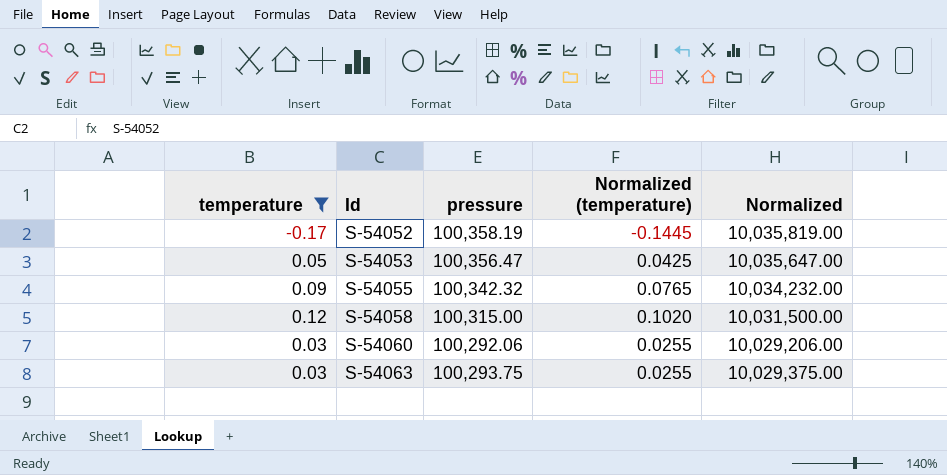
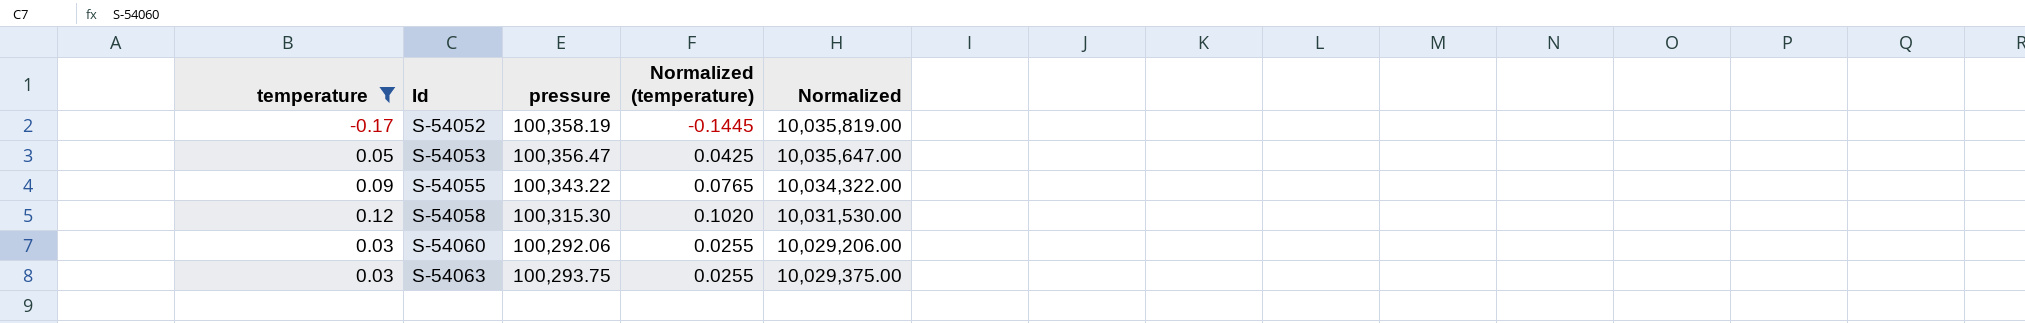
S-54055 | pressure: 100,342.32 -> 100,343.22
S-54055 | Normalized: 10,034,232.00 -> 10,034,322.00
S-54058 | pressure: 100,315.00 -> 100,315.30
S-54058 | Normalized: 10,031,500.00 -> 10,031,530.00

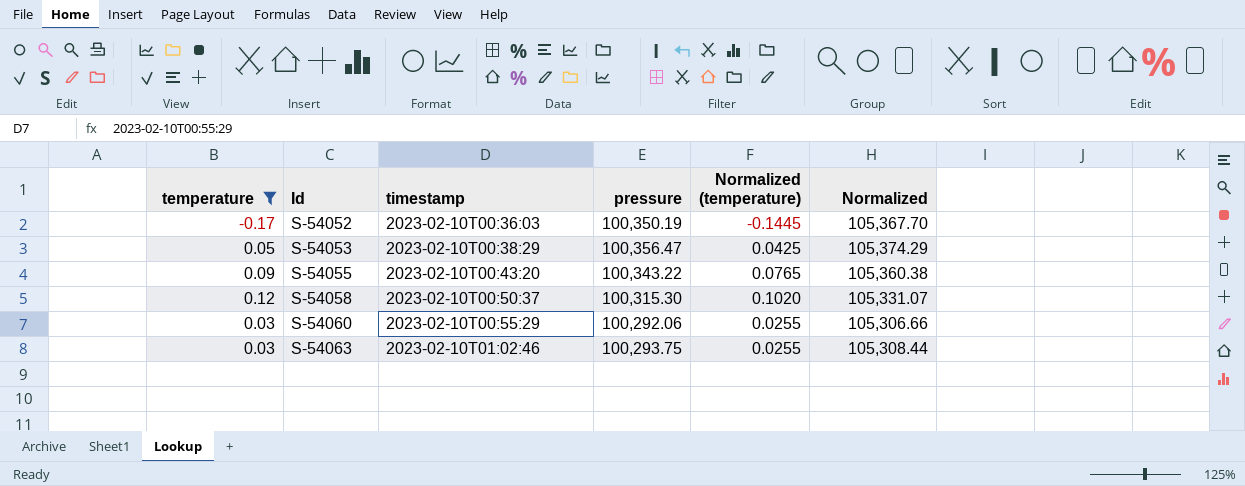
column timestamp | position: none -> 3
column Normalized | formula: [pressure] * 100 -> [pressure] * 1.05
S-54052 | pressure: 100,358.19 -> 100,350.19

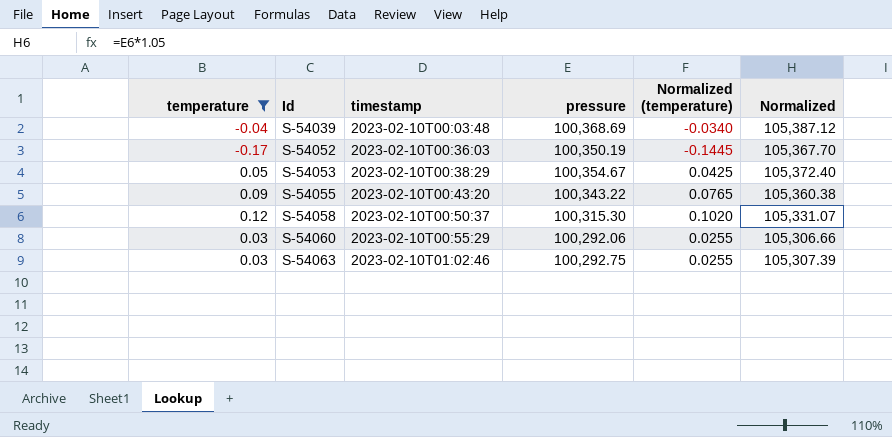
row S-54039: none -> -0.04 | 2023-02-10T00:03:48 | 100,368.69 | -0.0340 | 105,387.12
S-54053 | pressure: 100,356.47 -> 100,354.67
S-54053 | Normalized: 105,374.29 -> 105,372.40
S-54063 | pressure: 100,293.75 -> 100,292.75
S-54063 | Normalized: 105,308.44 -> 105,307.39

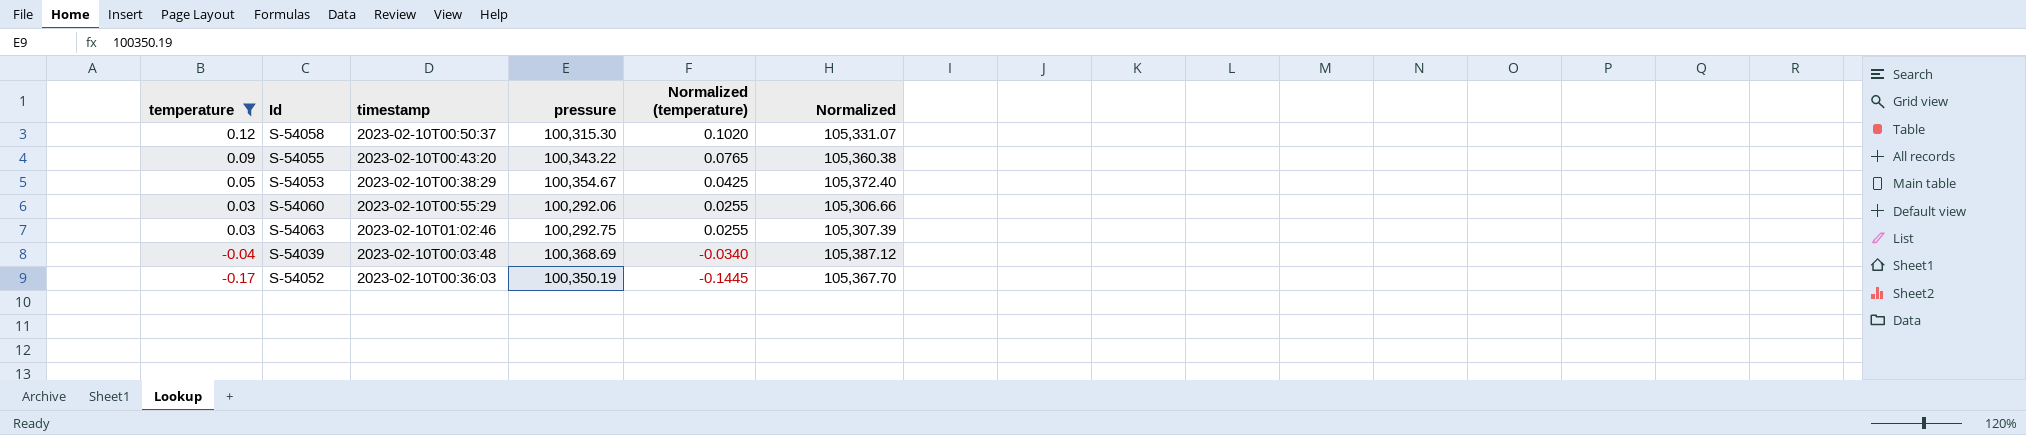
row order: Id ascending -> temperature descending

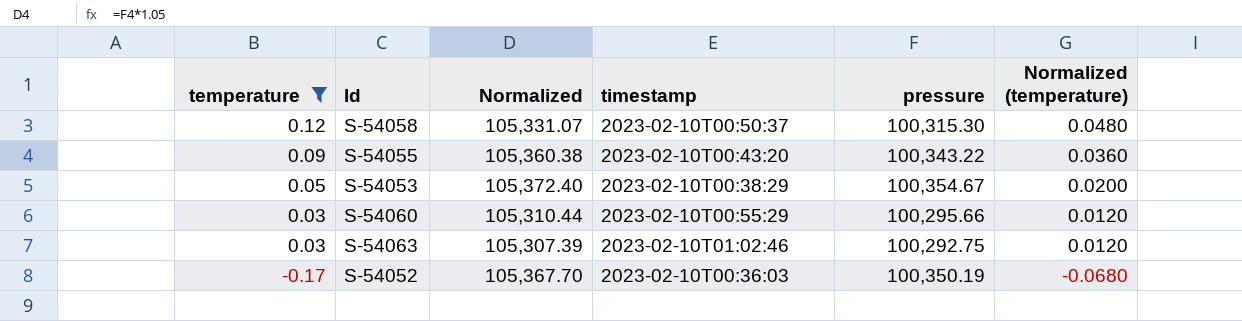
column Normalized | position: 6 -> 3
column Normalized (temperature) | formula: [temperature] * 0.85 -> [temperature] * 0.4
row S-54039: -0.04 | 2023-02-10T00:03:48 | 100,368.69 | -0.0340 | 105,387.12 -> none
S-54060 | Normalized: 105,306.66 -> 105,310.44
S-54060 | pressure: 100,292.06 -> 100,295.66

